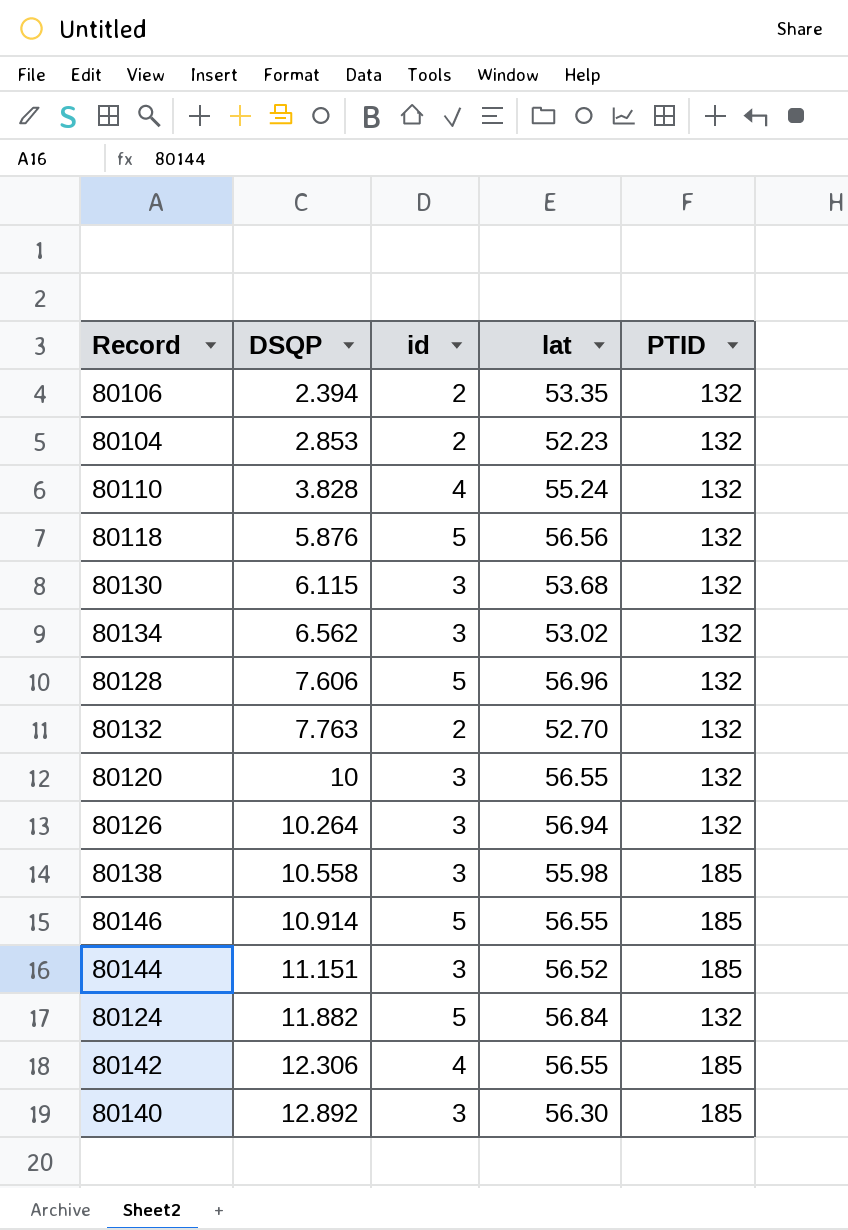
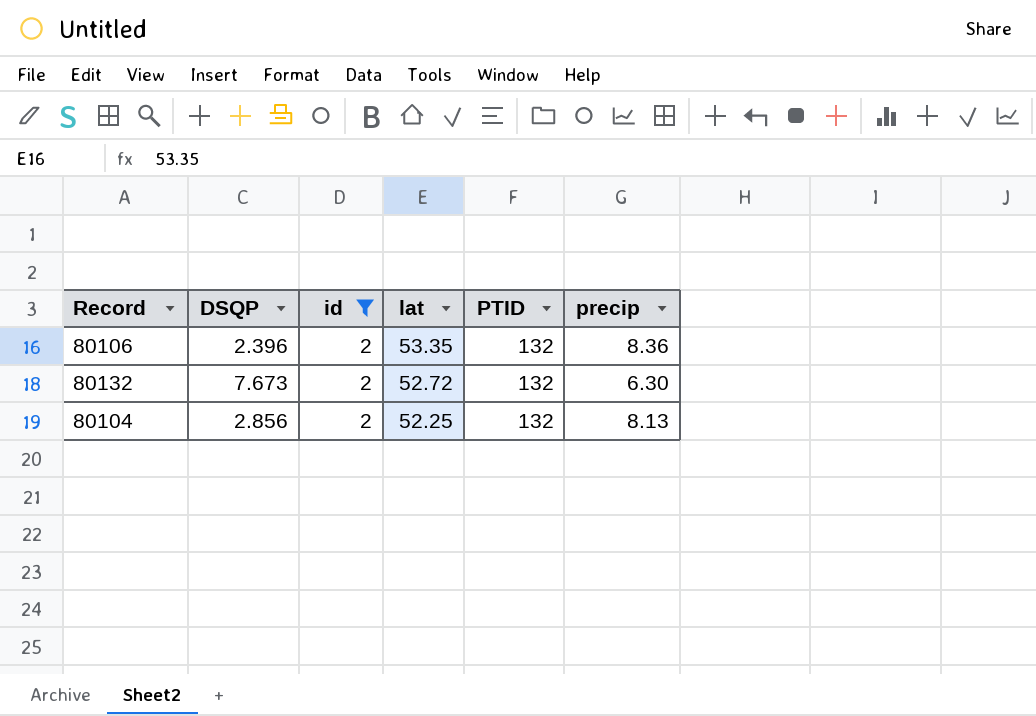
filter: none -> id = 2
row order: DSQP ascending -> lat descending
column precip | position: none -> 6
80106 | DSQP: 2.394 -> 2.396
80132 | DSQP: 7.763 -> 7.673
80132 | lat: 52.70 -> 52.72
80104 | DSQP: 2.853 -> 2.856
80104 | lat: 52.23 -> 52.25

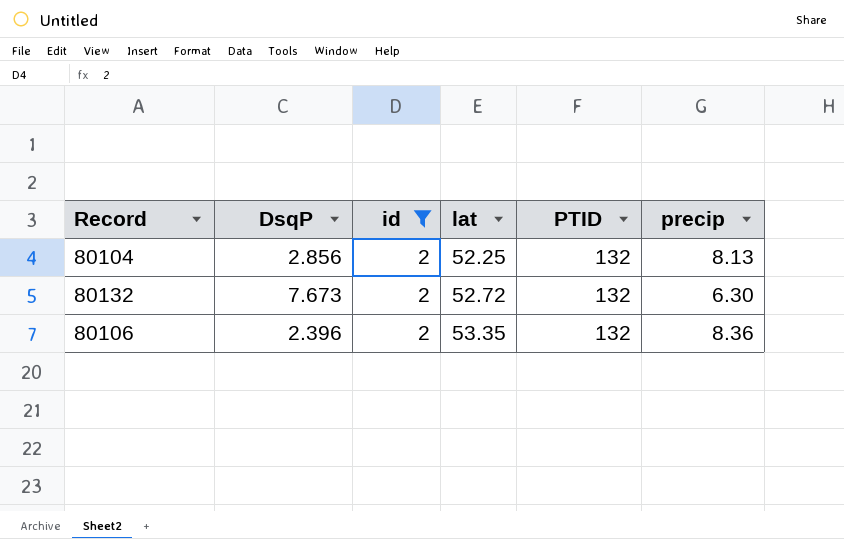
row order: lat descending -> lat ascending
column name: DSQP -> DsqP

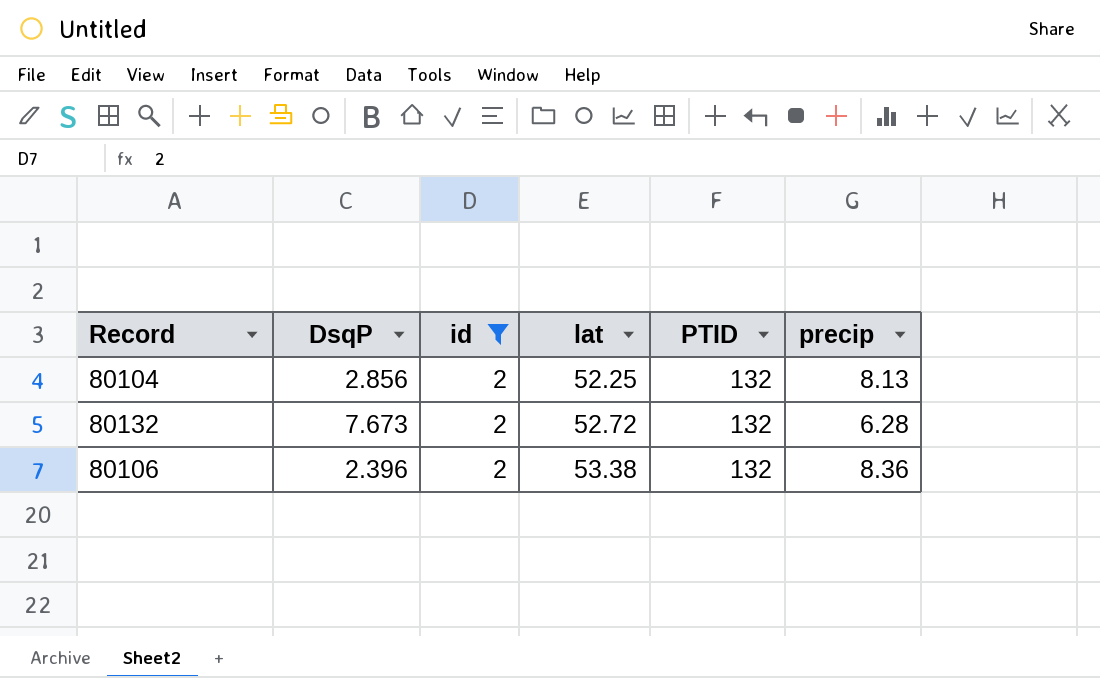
80132 | precip: 6.30 -> 6.28
80106 | lat: 53.35 -> 53.38

